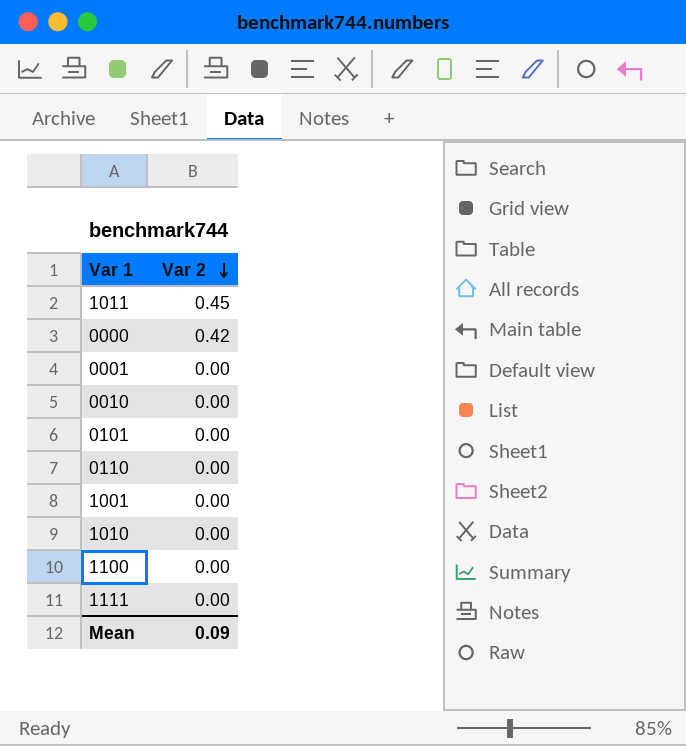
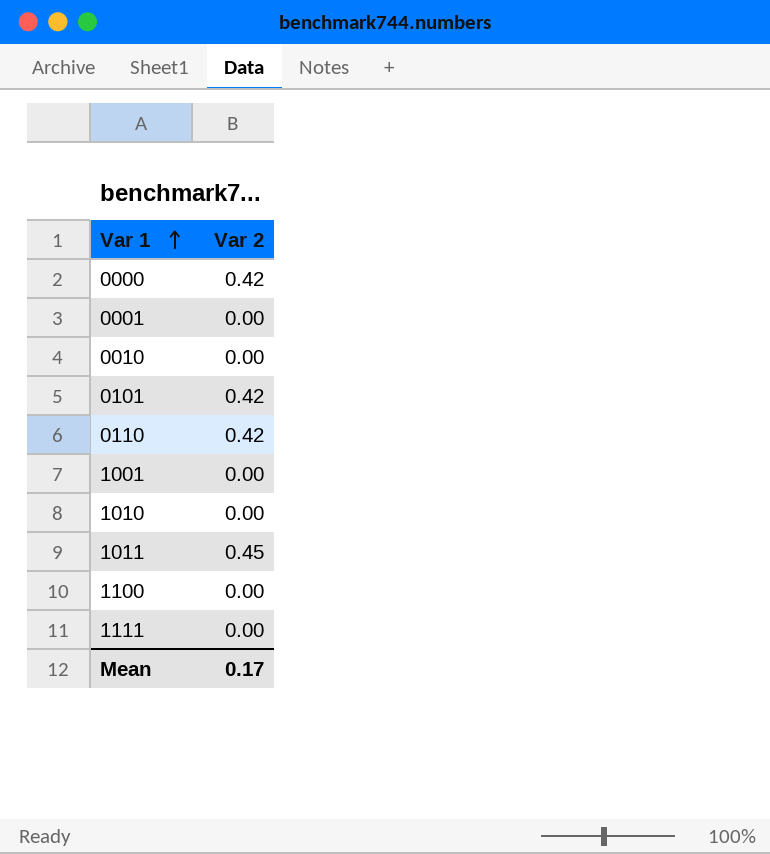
row order: Var 2 descending -> Var 1 ascending
0101 | Var 2: 0.00 -> 0.42
0110 | Var 2: 0.00 -> 0.42
Mean | Var 2: 0.09 -> 0.17

